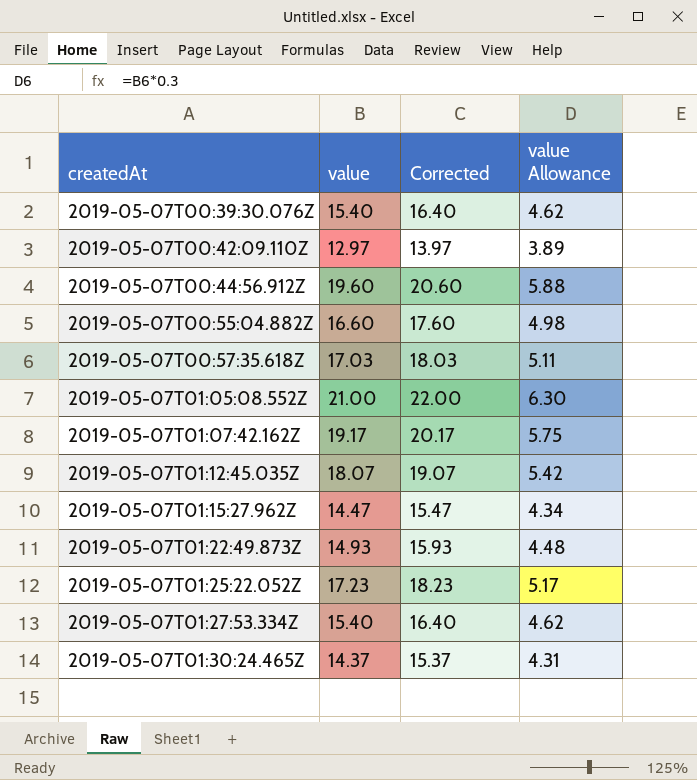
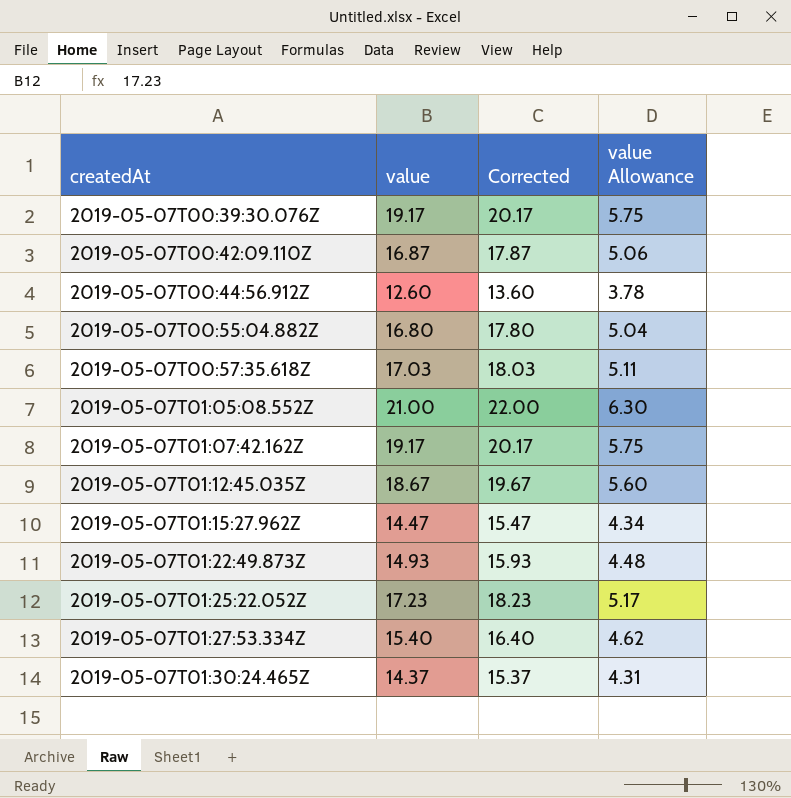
2019-05-07T00:39:30.076Z | value: 15.40 -> 19.17
2019-05-07T00:39:30.076Z | Corrected: 16.40 -> 20.17
2019-05-07T00:39:30.076Z | value Allowance: 4.62 -> 5.75
2019-05-07T00:42:09.110Z | value: 12.97 -> 16.87
2019-05-07T00:42:09.110Z | Corrected: 13.97 -> 17.87
2019-05-07T00:42:09.110Z | value Allowance: 3.89 -> 5.06
2019-05-07T00:44:56.912Z | value: 19.60 -> 12.60
2019-05-07T00:44:56.912Z | Corrected: 20.60 -> 13.60
2019-05-07T00:44:56.912Z | value Allowance: 5.88 -> 3.78
2019-05-07T00:55:04.882Z | value: 16.60 -> 16.80
2019-05-07T00:55:04.882Z | Corrected: 17.60 -> 17.80
2019-05-07T00:55:04.882Z | value Allowance: 4.98 -> 5.04
2019-05-07T01:12:45.035Z | value: 18.07 -> 18.67
2019-05-07T01:12:45.035Z | Corrected: 19.07 -> 19.67
2019-05-07T01:12:45.035Z | value Allowance: 5.42 -> 5.60

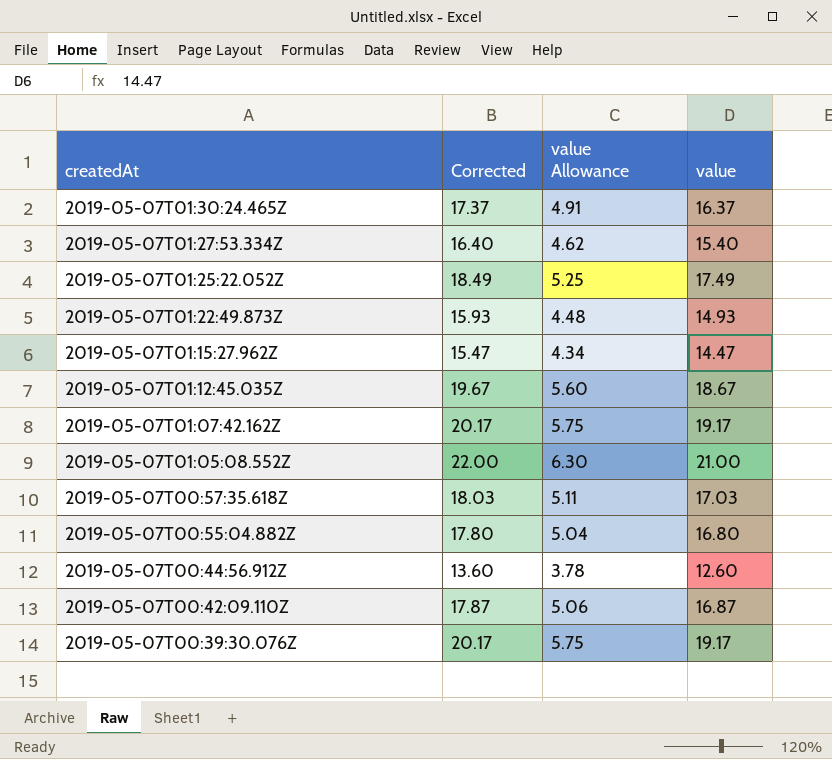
row order: createdAt ascending -> createdAt descending
column value | position: 2 -> 4
2019-05-07T01:30:24.465Z | Corrected: 15.37 -> 17.37
2019-05-07T01:30:24.465Z | value Allowance: 4.31 -> 4.91
2019-05-07T01:30:24.465Z | value: 14.37 -> 16.37
2019-05-07T01:25:22.052Z | Corrected: 18.23 -> 18.49
2019-05-07T01:25:22.052Z | value Allowance: 5.17 -> 5.25
2019-05-07T01:25:22.052Z | value: 17.23 -> 17.49

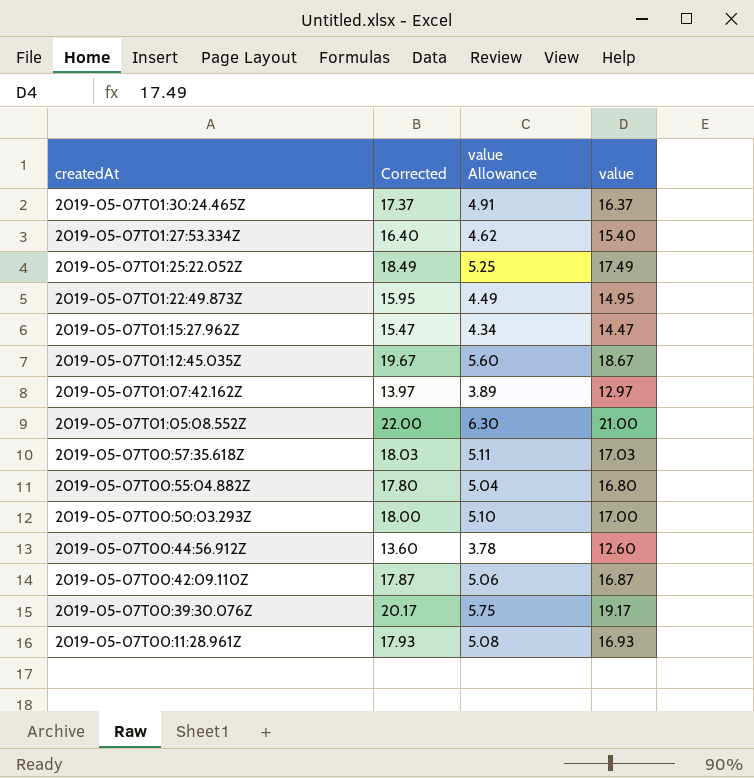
2019-05-07T01:22:49.873Z | Corrected: 15.93 -> 15.95
2019-05-07T01:22:49.873Z | value Allowance: 4.48 -> 4.49
2019-05-07T01:22:49.873Z | value: 14.93 -> 14.95
2019-05-07T01:07:42.162Z | Corrected: 20.17 -> 13.97
2019-05-07T01:07:42.162Z | value Allowance: 5.75 -> 3.89
2019-05-07T01:07:42.162Z | value: 19.17 -> 12.97
row 2019-05-07T00:50:03.293Z: none -> 18.00 | 5.10 | 17.00
row 2019-05-07T00:11:28.961Z: none -> 17.93 | 5.08 | 16.93

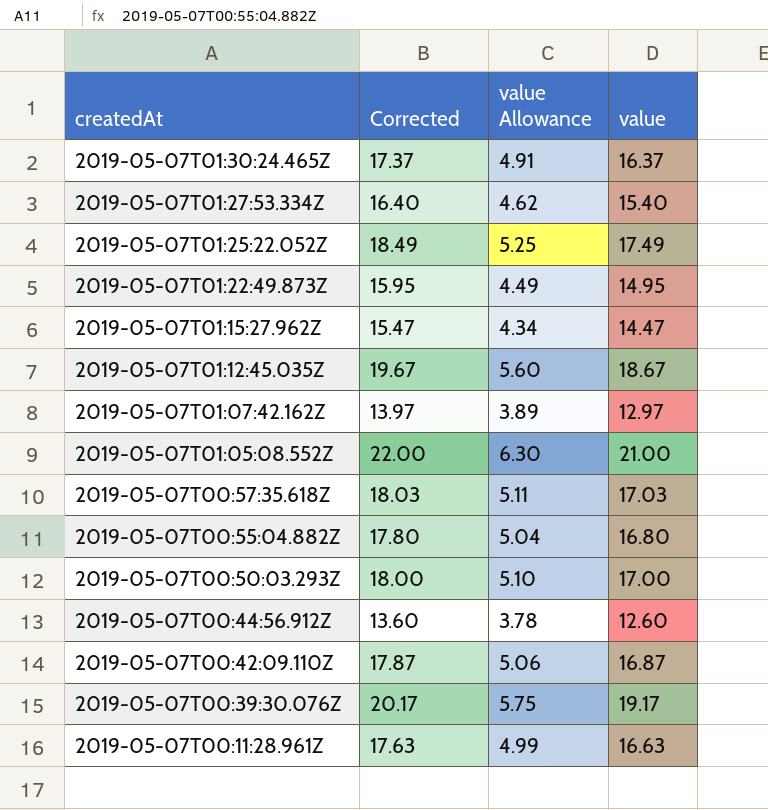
2019-05-07T00:11:28.961Z | Corrected: 17.93 -> 17.63
2019-05-07T00:11:28.961Z | value Allowance: 5.08 -> 4.99
2019-05-07T00:11:28.961Z | value: 16.93 -> 16.63

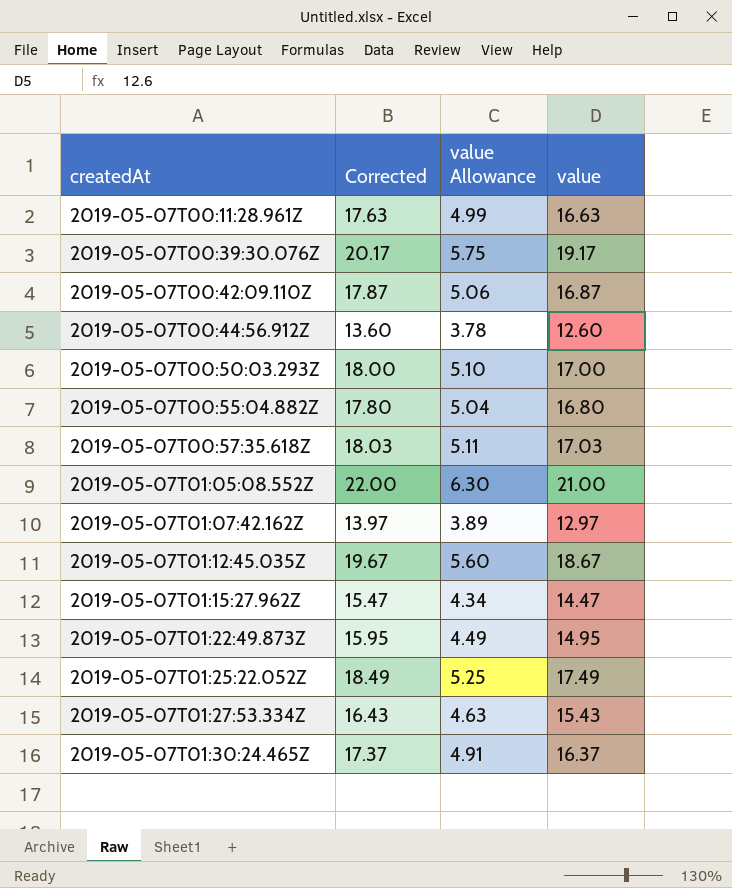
row order: createdAt descending -> createdAt ascending
2019-05-07T01:27:53.334Z | Corrected: 16.40 -> 16.43
2019-05-07T01:27:53.334Z | value Allowance: 4.62 -> 4.63
2019-05-07T01:27:53.334Z | value: 15.40 -> 15.43

